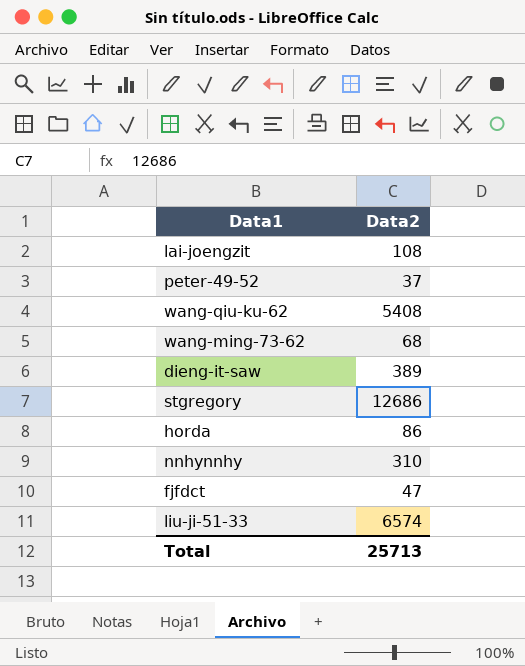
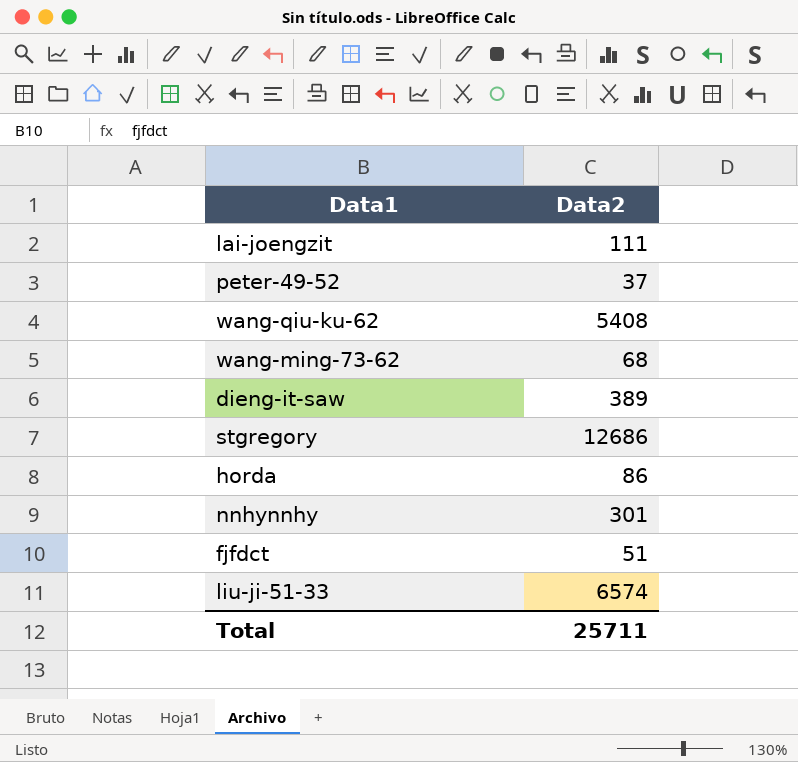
lai-joengzit | Data2: 108 -> 111
nnhynnhy | Data2: 310 -> 301
fjfdct | Data2: 47 -> 51
Total | Data2: 25713 -> 25711

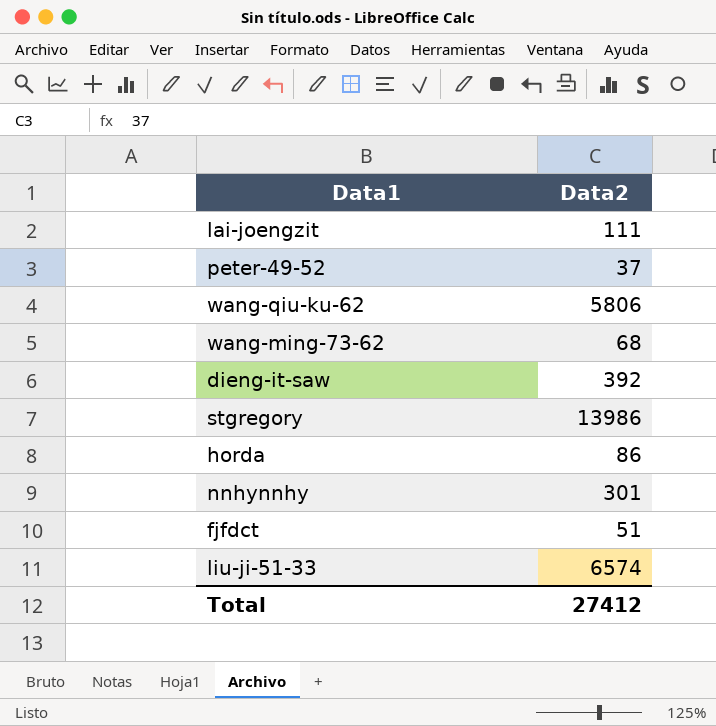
wang-qiu-ku-62 | Data2: 5408 -> 5806
dieng-it-saw | Data2: 389 -> 392
stgregory | Data2: 12686 -> 13986
Total | Data2: 25711 -> 27412

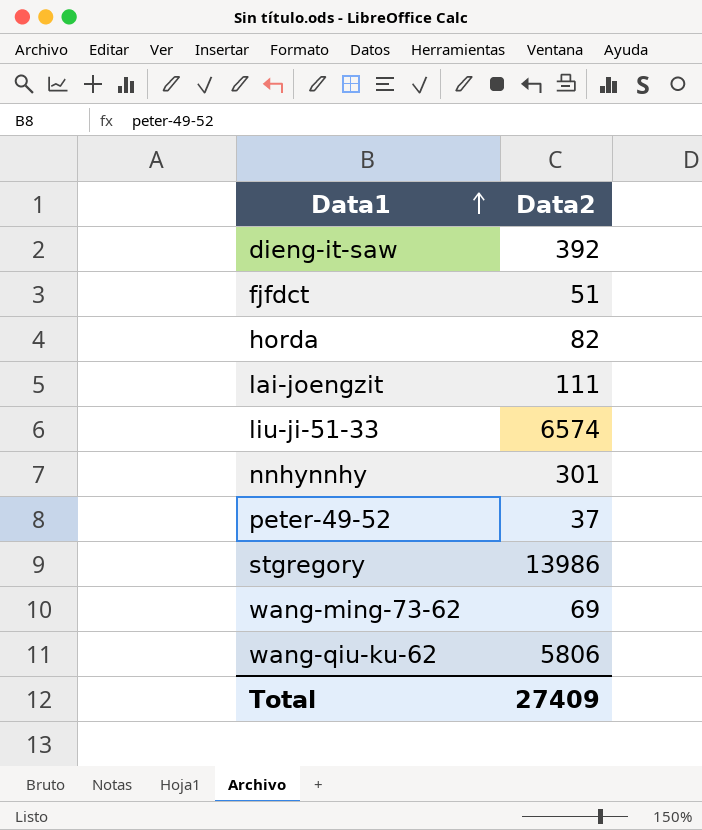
row order: none -> Data1 ascending
horda | Data2: 86 -> 82
wang-ming-73-62 | Data2: 68 -> 69
Total | Data2: 27412 -> 27409

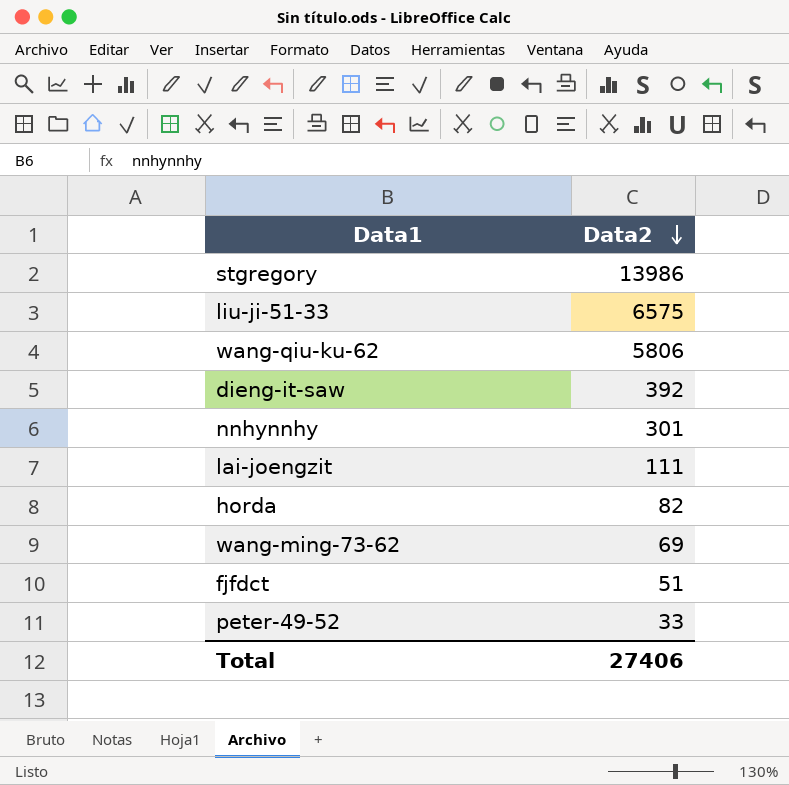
row order: Data1 ascending -> Data2 descending
liu-ji-51-33 | Data2: 6574 -> 6575
peter-49-52 | Data2: 37 -> 33
Total | Data2: 27409 -> 27406

